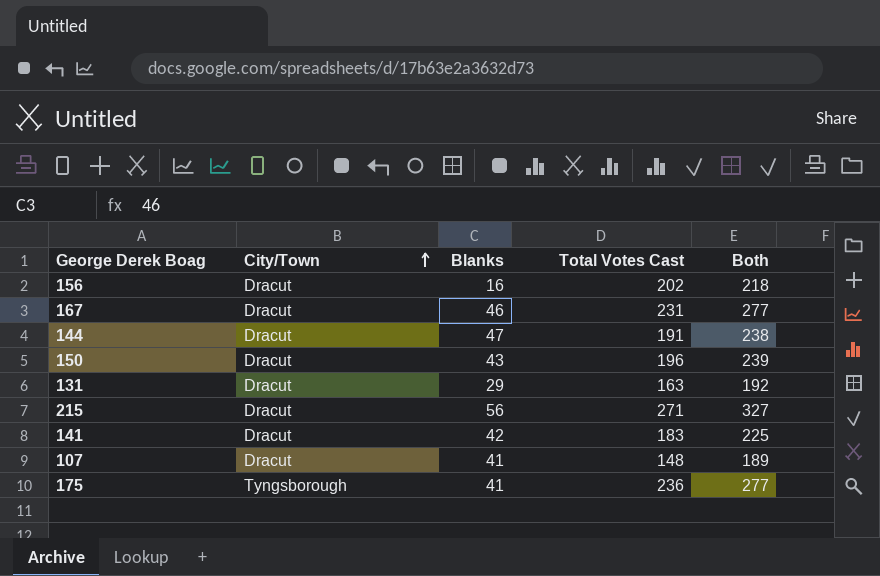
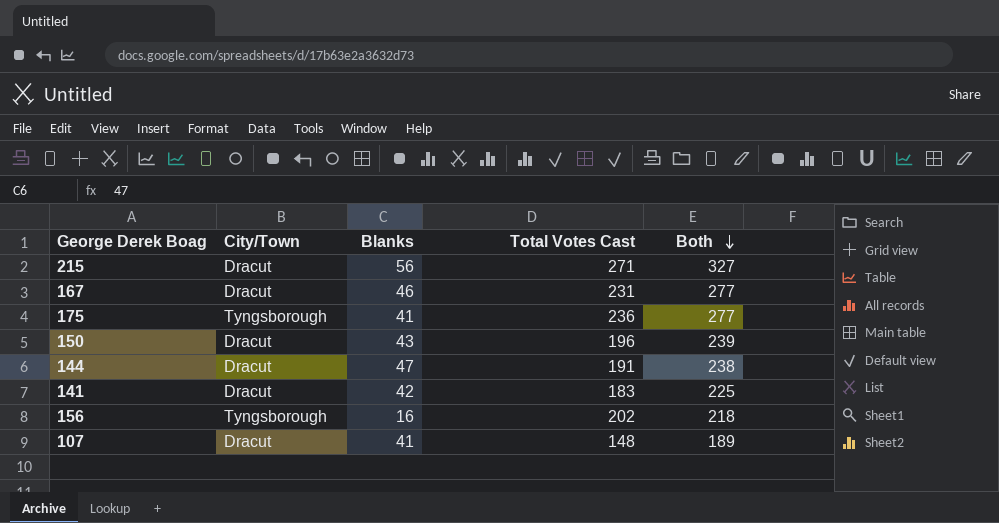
row order: City/Town ascending -> Both descending
row 131: Dracut | 29 | 163 | 192 -> none
156 | City/Town: Dracut -> Tyngsborough

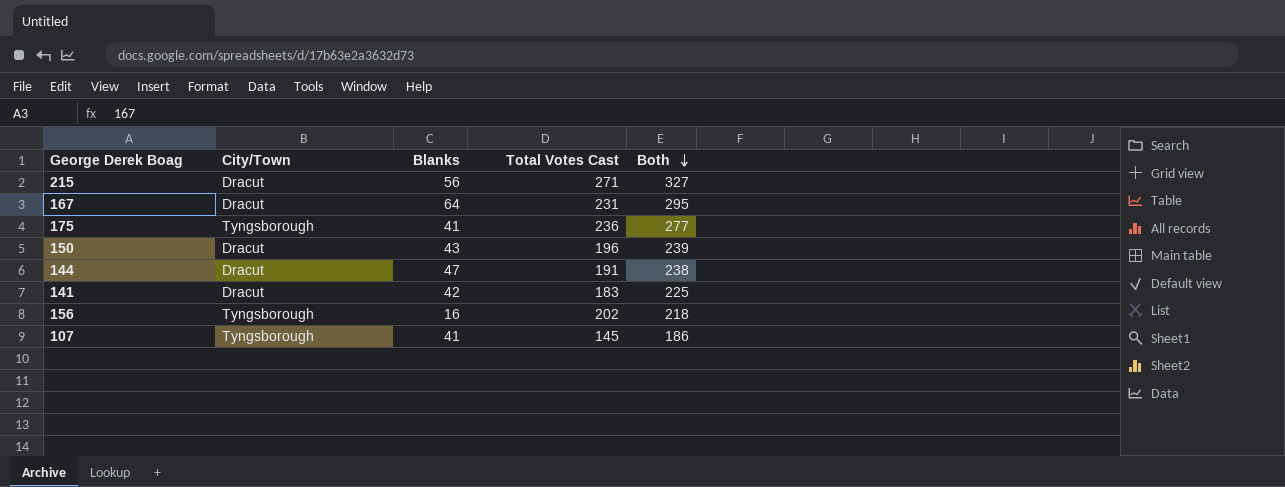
167 | Blanks: 46 -> 64
167 | Both: 277 -> 295
107 | City/Town: Dracut -> Tyngsborough
107 | Total Votes Cast: 148 -> 145
107 | Both: 189 -> 186

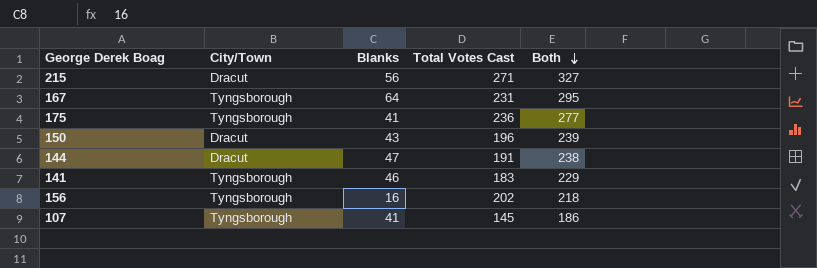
167 | City/Town: Dracut -> Tyngsborough
141 | City/Town: Dracut -> Tyngsborough
141 | Blanks: 42 -> 46
141 | Both: 225 -> 229

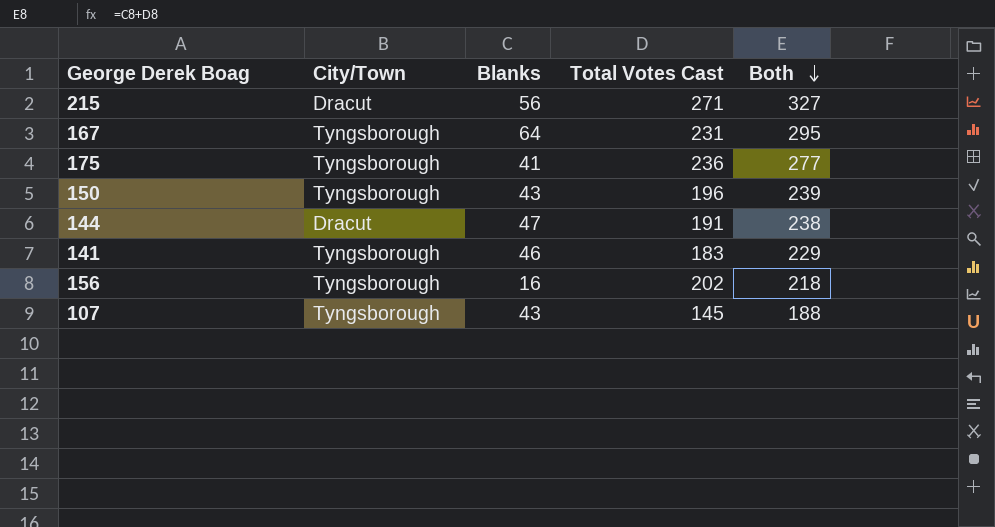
150 | City/Town: Dracut -> Tyngsborough
107 | Blanks: 41 -> 43
107 | Both: 186 -> 188

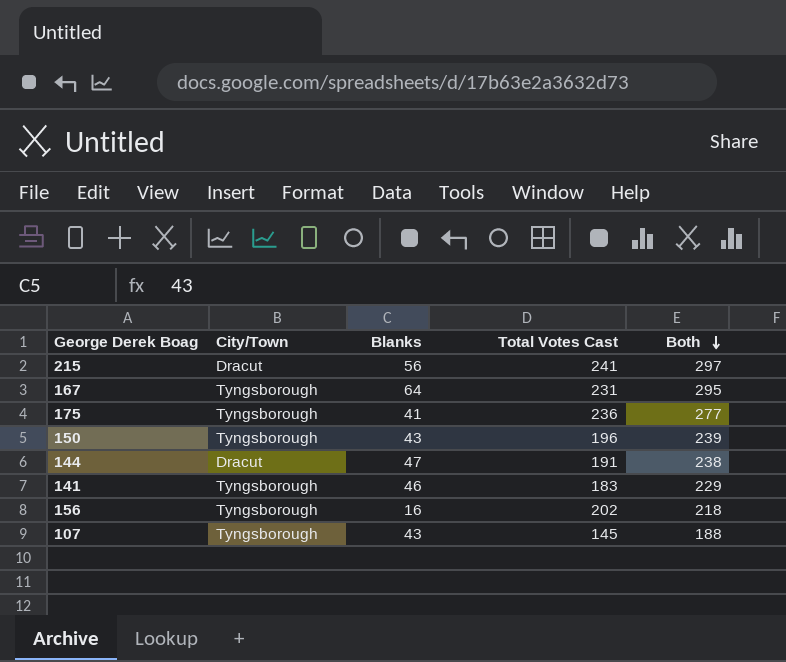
215 | Total Votes Cast: 271 -> 241
215 | Both: 327 -> 297

